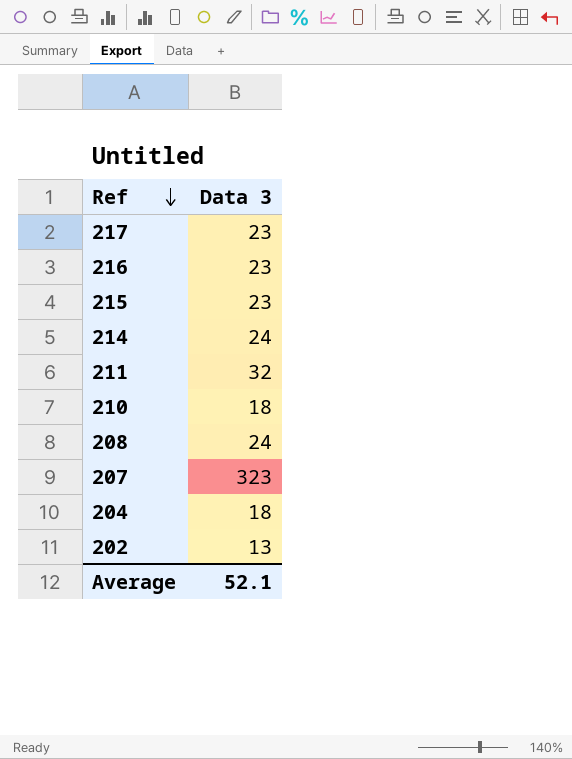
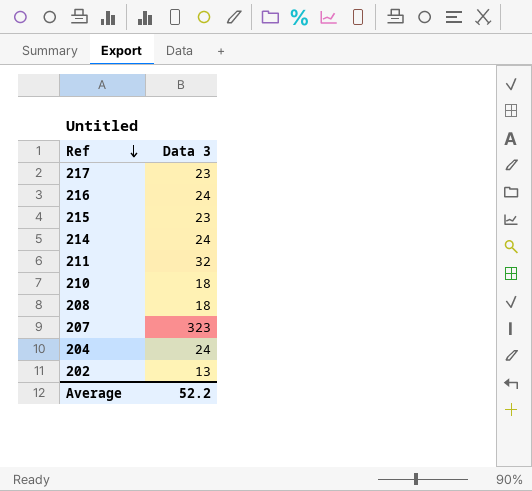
216 | Data 3: 23 -> 24
208 | Data 3: 24 -> 18
204 | Data 3: 18 -> 24
Average | Data 3: 52.1 -> 52.2

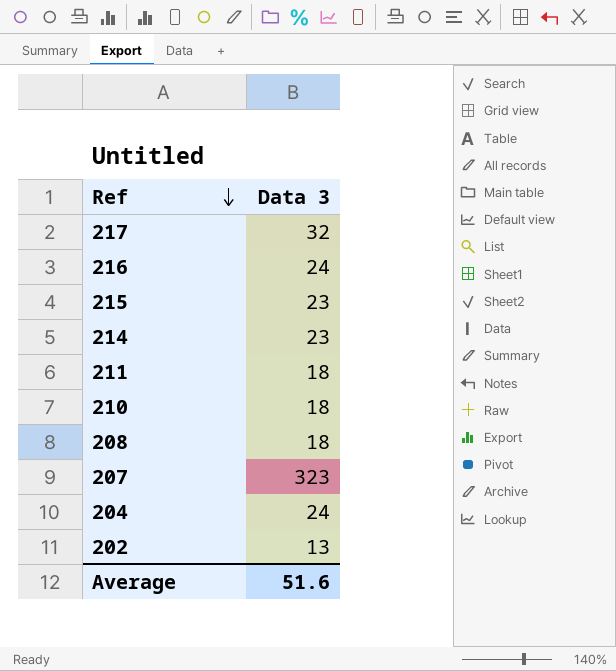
217 | Data 3: 23 -> 32
214 | Data 3: 24 -> 23
211 | Data 3: 32 -> 18
Average | Data 3: 52.2 -> 51.6

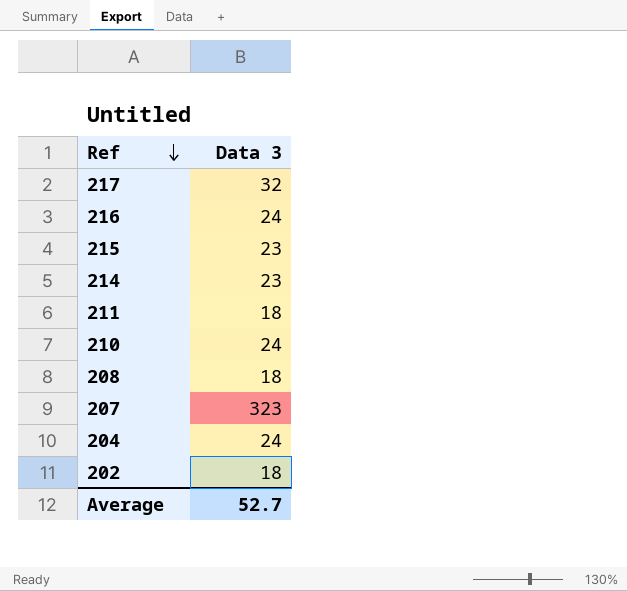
210 | Data 3: 18 -> 24
202 | Data 3: 13 -> 18
Average | Data 3: 51.6 -> 52.7

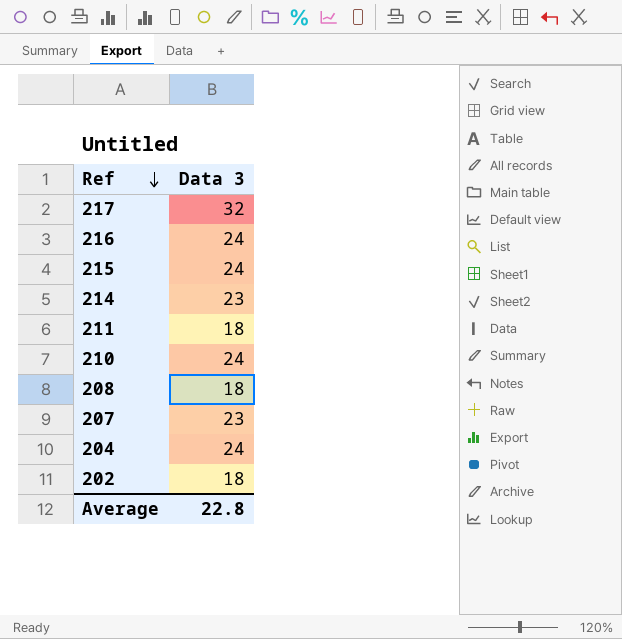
215 | Data 3: 23 -> 24
207 | Data 3: 323 -> 23
Average | Data 3: 52.7 -> 22.8

